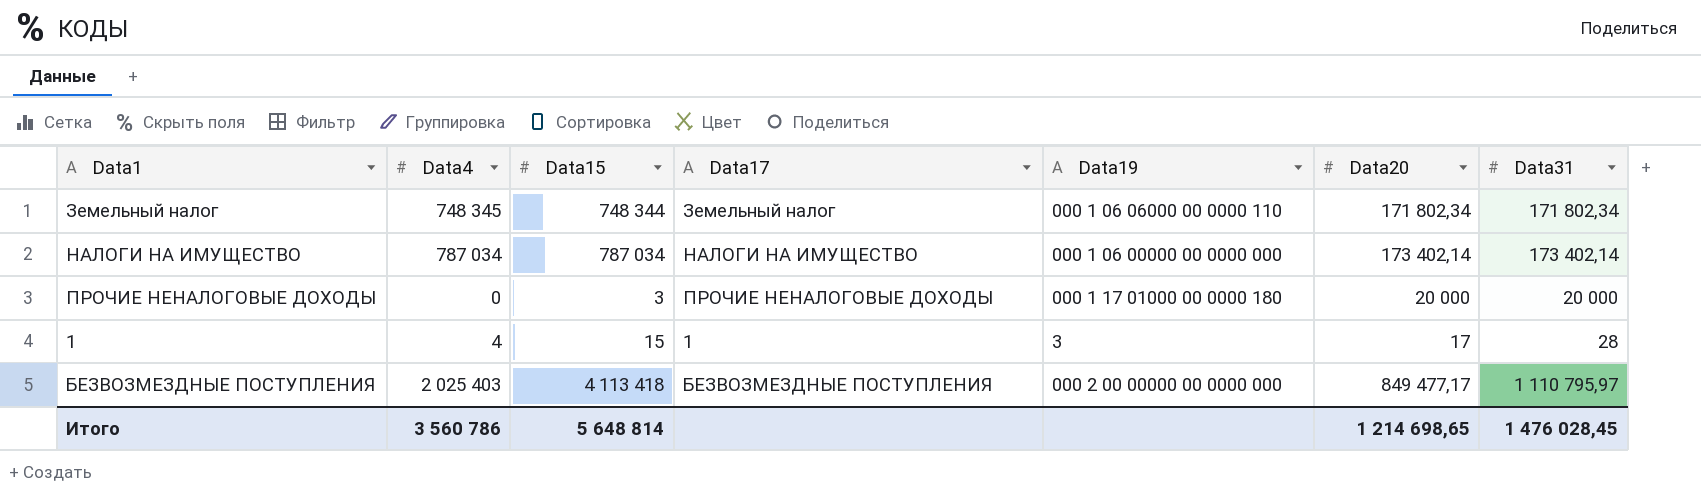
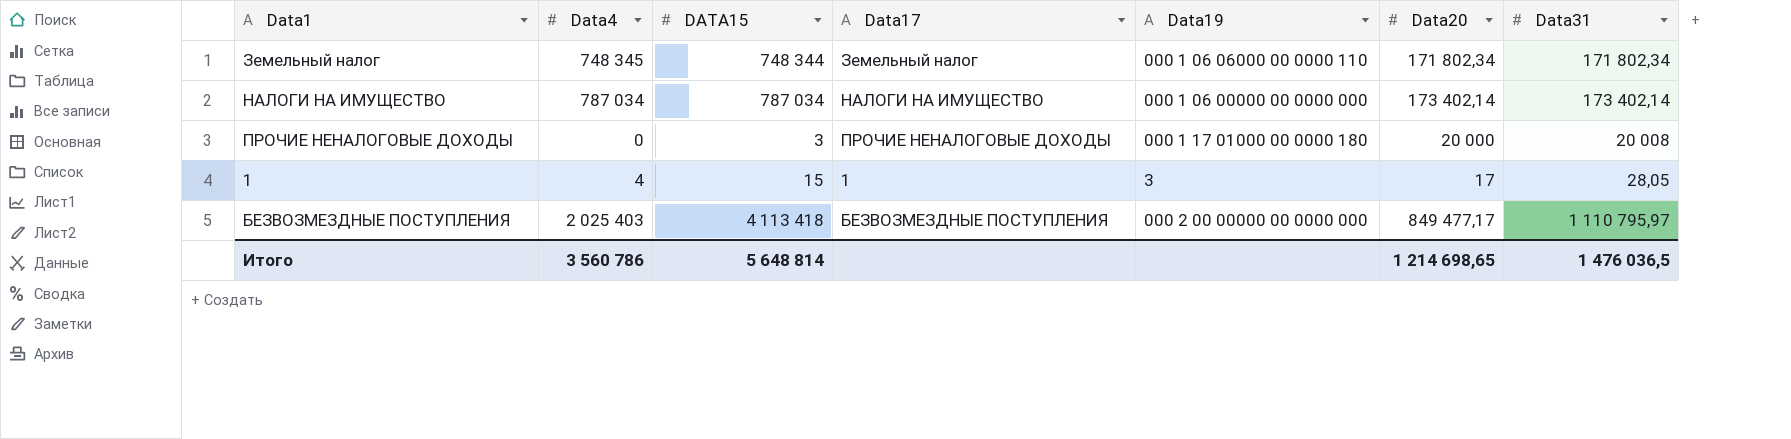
column name: Data15 -> DATA15
ПРОЧИЕ НЕНАЛОГОВЫЕ ДОХОДЫ | Data31: 20 000 -> 20 008
1 | Data31: 28 -> 28,05
Итого | Data31: 1 476 028,45 -> 1 476 036,5

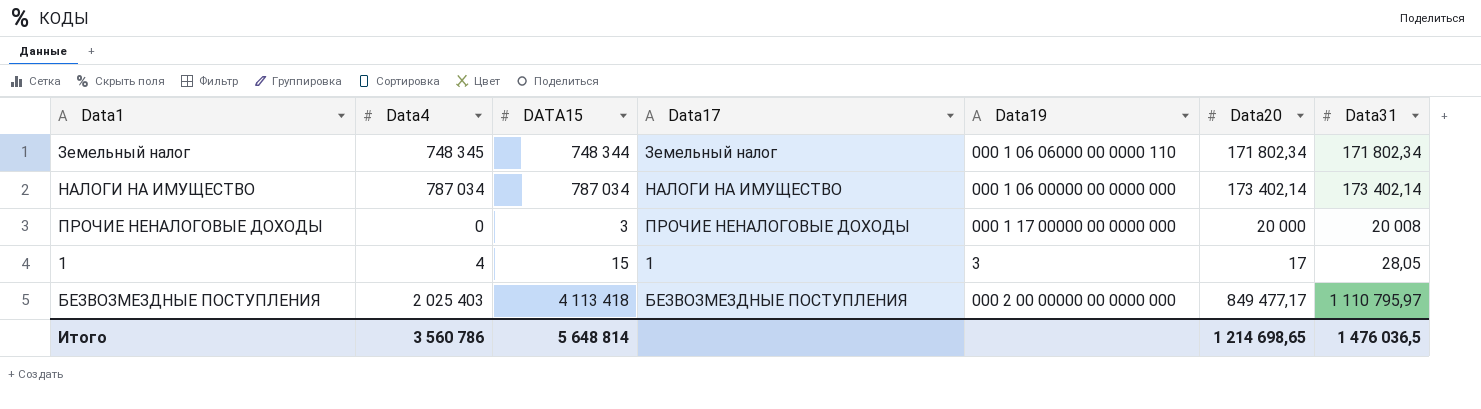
ПРОЧИЕ НЕНАЛОГОВЫЕ ДОХОДЫ | Data19: 000 1 17 01000 00 0000 180 -> 000 1 17 00000 00 0000 000

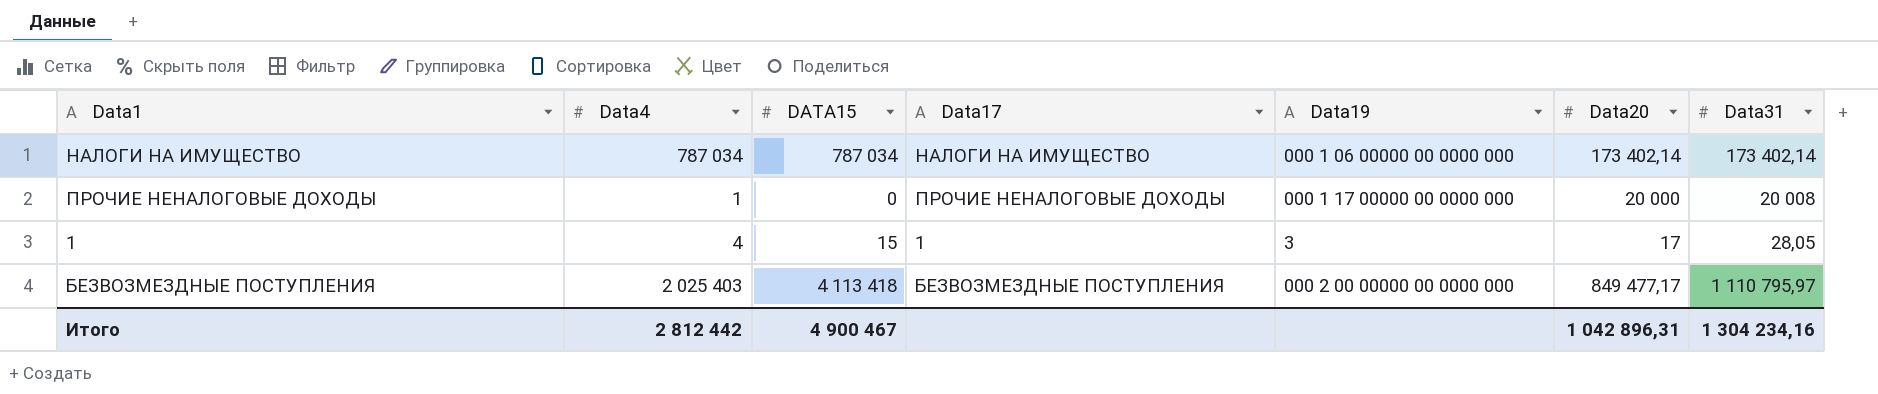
row Земельный налог: 748 345 | 748 344 | Земельный налог | 000 1 06 06000 00 0000 110 | 171 802,34 | 171 802,34 -> none
ПРОЧИЕ НЕНАЛОГОВЫЕ ДОХОДЫ | Data4: 0 -> 1
ПРОЧИЕ НЕНАЛОГОВЫЕ ДОХОДЫ | DATA15: 3 -> 0
Итого | Data4: 3 560 786 -> 2 812 442
Итого | DATA15: 5 648 814 -> 4 900 467
Итого | Data20: 1 214 698,65 -> 1 042 896,31
Итого | Data31: 1 476 036,5 -> 1 304 234,16

